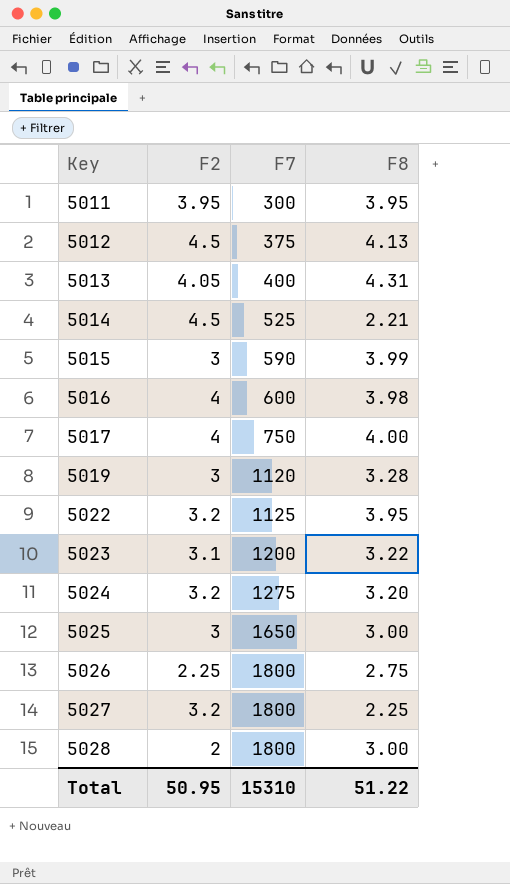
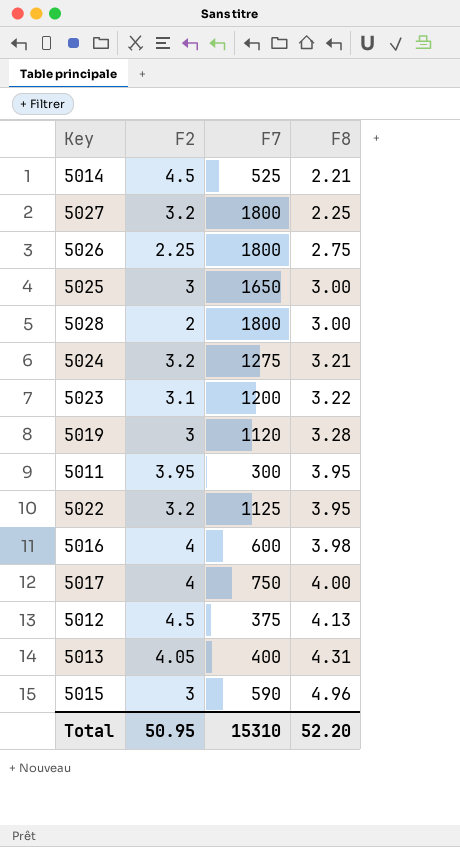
row order: Key ascending -> F8 ascending
5024 | F8: 3.20 -> 3.21
5015 | F8: 3.99 -> 4.96
Total | F8: 51.22 -> 52.20

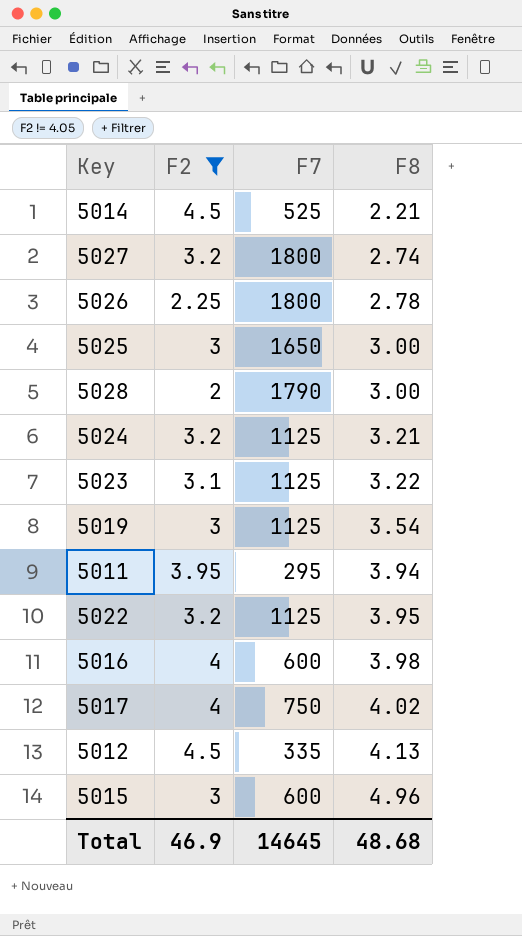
filter: none -> F2 != 4.05
5027 | F8: 2.25 -> 2.74
5026 | F8: 2.75 -> 2.78
5028 | F7: 1800 -> 1790
5024 | F7: 1275 -> 1125
5023 | F7: 1200 -> 1125
5019 | F7: 1120 -> 1125
5019 | F8: 3.28 -> 3.54
5011 | F7: 300 -> 295
5011 | F8: 3.95 -> 3.94
5017 | F8: 4.00 -> 4.02
5012 | F7: 375 -> 335
5015 | F7: 590 -> 600
Total | F2: 50.95 -> 46.9
Total | F7: 15310 -> 14645
Total | F8: 52.20 -> 48.68

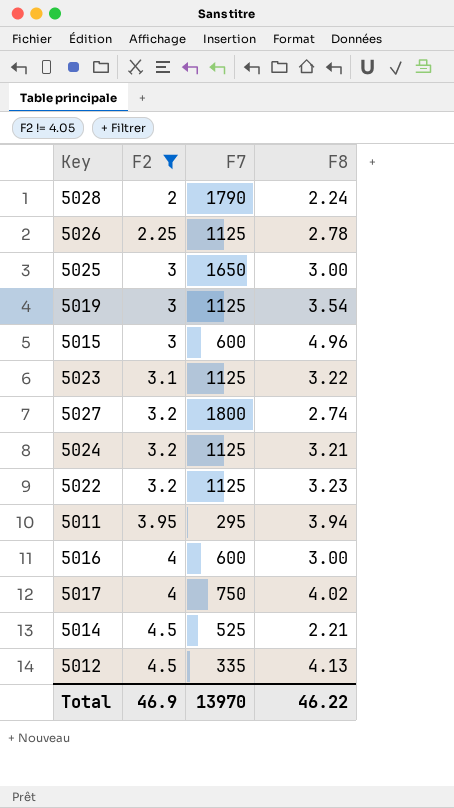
row order: F8 ascending -> F2 ascending
5028 | F8: 3.00 -> 2.24
5026 | F7: 1800 -> 1125
5022 | F8: 3.95 -> 3.23
5016 | F8: 3.98 -> 3.00
Total | F7: 14645 -> 13970
Total | F8: 48.68 -> 46.22

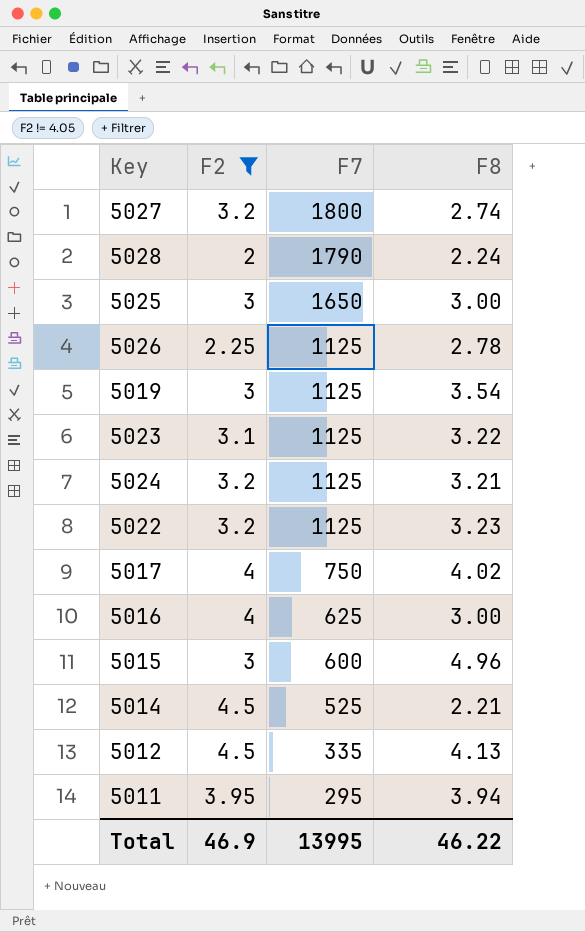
row order: F2 ascending -> F7 descending
5016 | F7: 600 -> 625
Total | F7: 13970 -> 13995

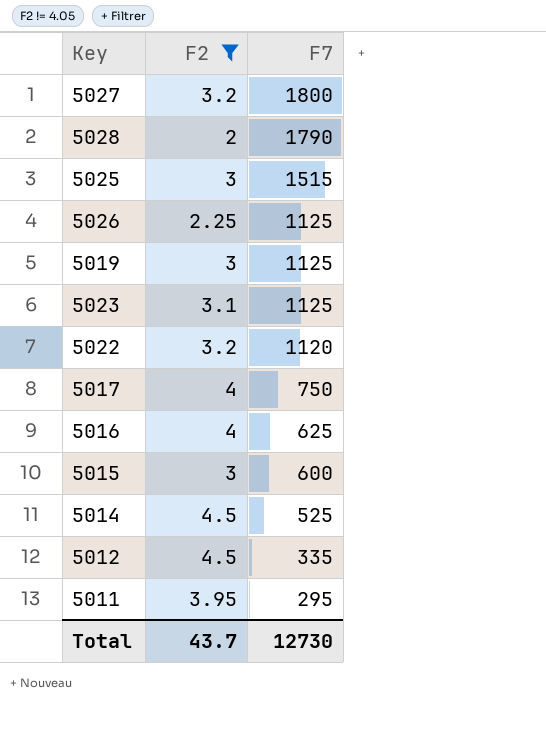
column F8 | position: 4 -> none
row 5024: 3.2 | 1125 | 3.21 -> none
5025 | F7: 1650 -> 1515
5022 | F7: 1125 -> 1120
Total | F2: 46.9 -> 43.7
Total | F7: 13995 -> 12730

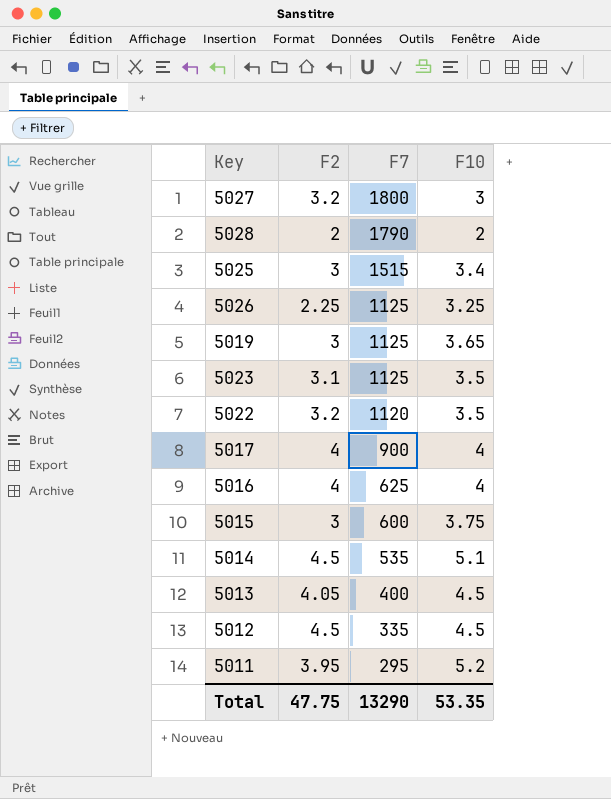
filter: F2 != 4.05 -> none
column F10 | position: none -> 4
5017 | F7: 750 -> 900
5014 | F7: 525 -> 535
Total | F2: 43.7 -> 47.75
Total | F7: 12730 -> 13290

